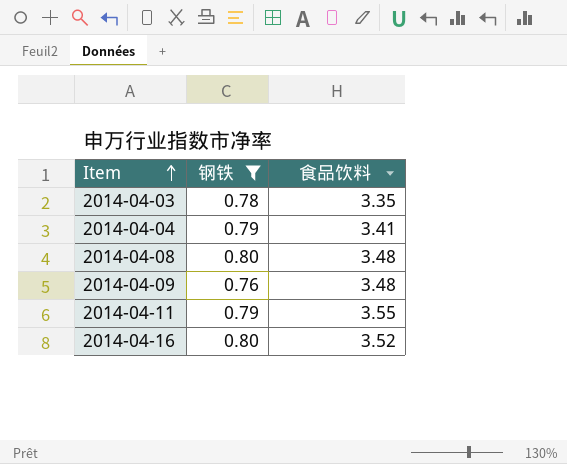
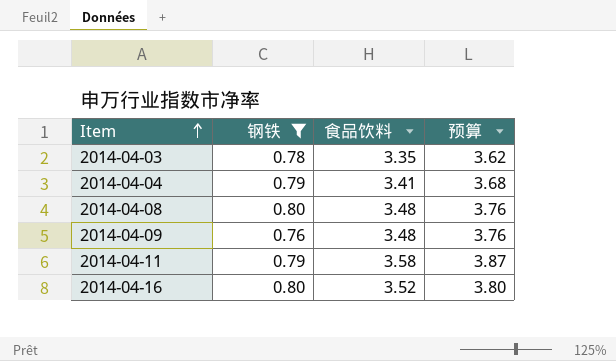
column 预算 | formula: none -> [食品饮料] * 1.08
2014-04-11 | 食品饮料: 3.55 -> 3.58

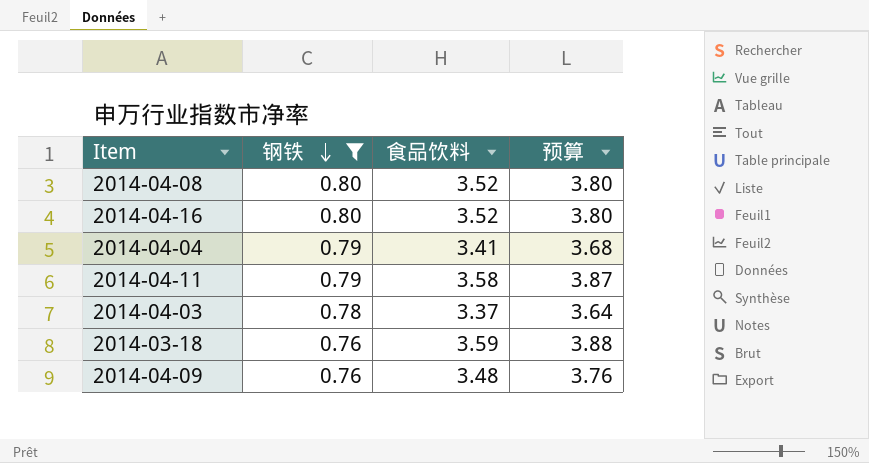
row order: Item ascending -> 钢铁 descending
2014-04-08 | 食品饮料: 3.48 -> 3.52
2014-04-08 | 预算: 3.76 -> 3.80
2014-04-03 | 食品饮料: 3.35 -> 3.37
2014-04-03 | 预算: 3.62 -> 3.64
row 2014-03-18: none -> 0.76 | 3.59 | 3.88

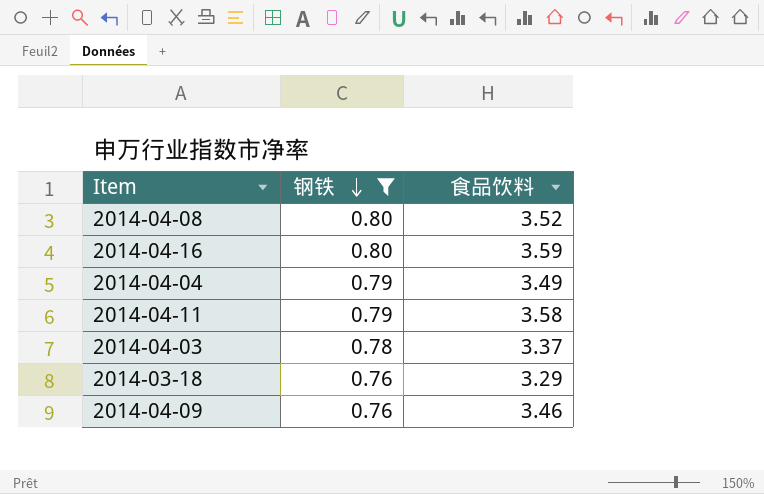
column 预算 | formula: [食品饮料] * 1.08 -> none
2014-04-16 | 食品饮料: 3.52 -> 3.59
2014-04-04 | 食品饮料: 3.41 -> 3.49
2014-03-18 | 食品饮料: 3.59 -> 3.29
2014-04-09 | 食品饮料: 3.48 -> 3.46

